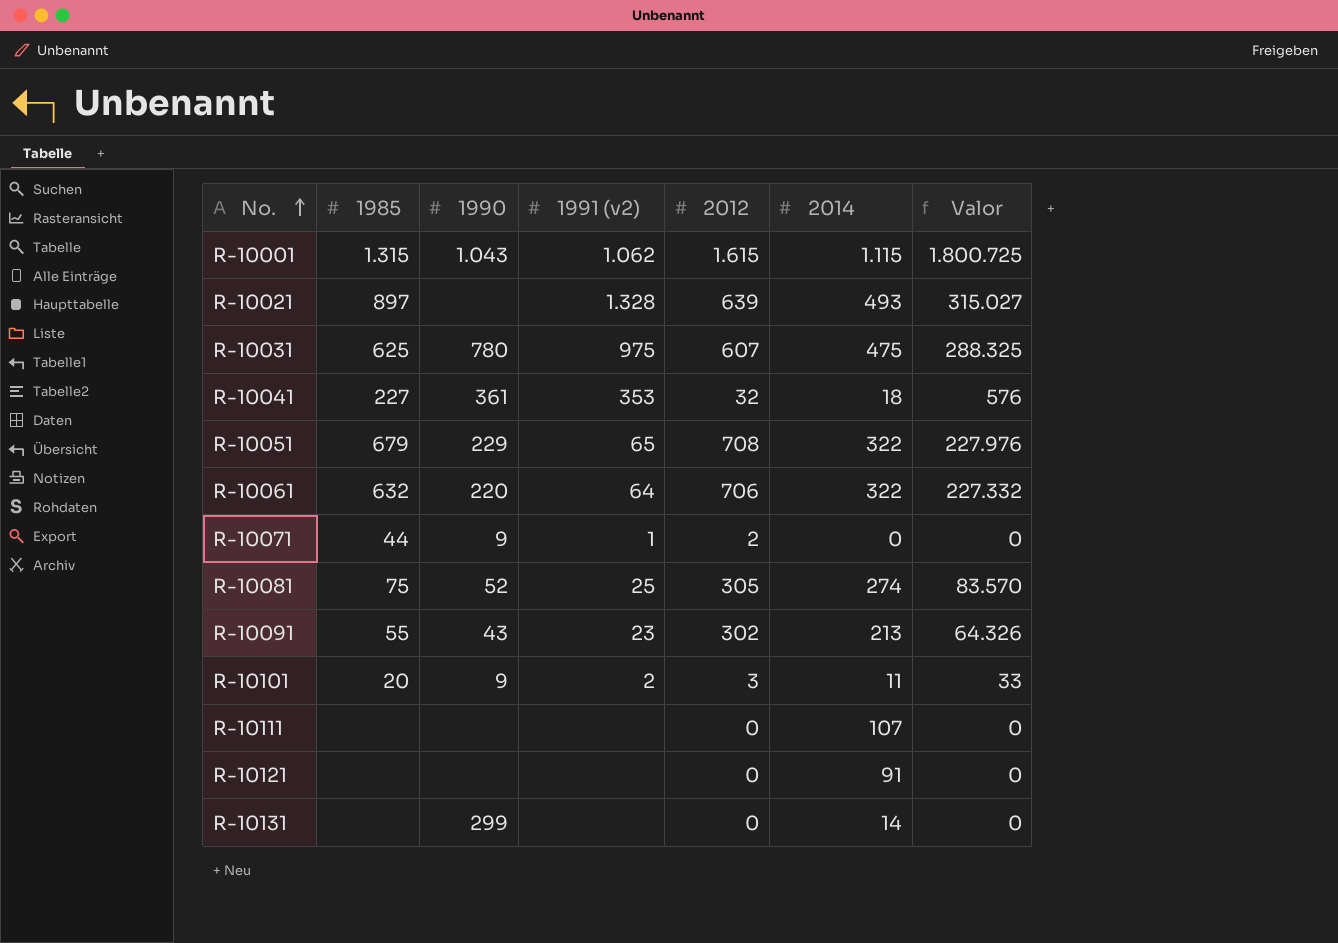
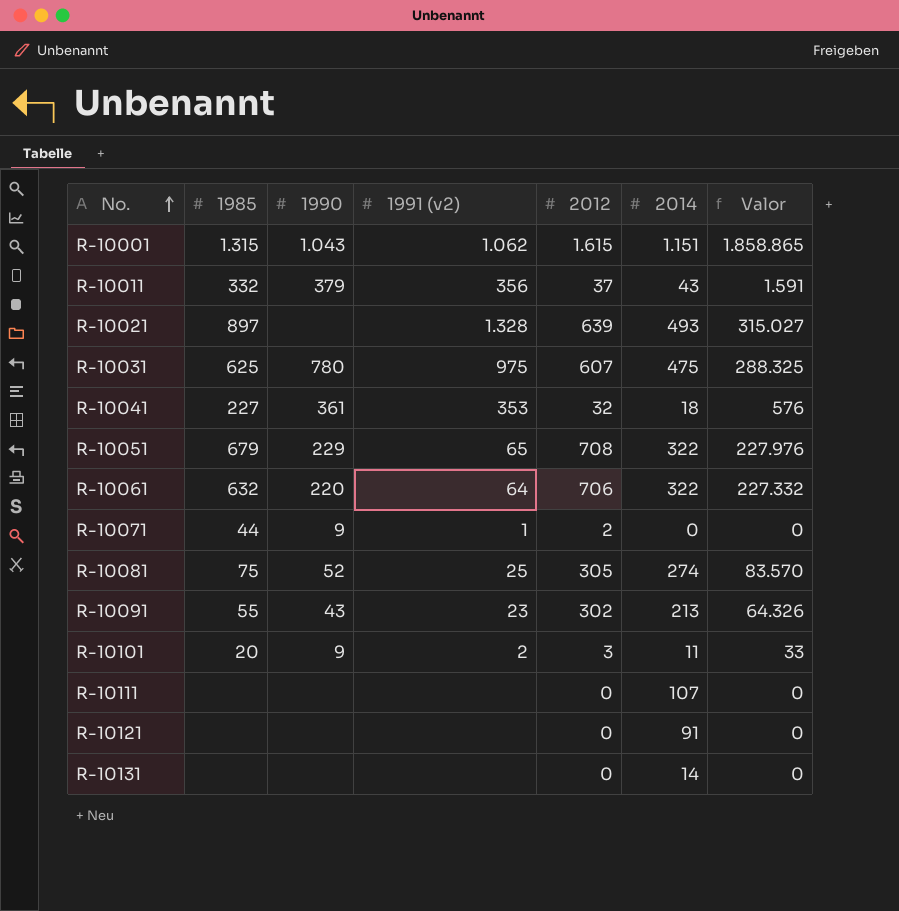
R-10001 | 2014: 1.115 -> 1.151
R-10001 | Valor: 1.800.725 -> 1.858.865
row R-10011: none -> 332 | 379 | 356 | 37 | 43 | 1.591
R-10131 | 1990: 299 -> none

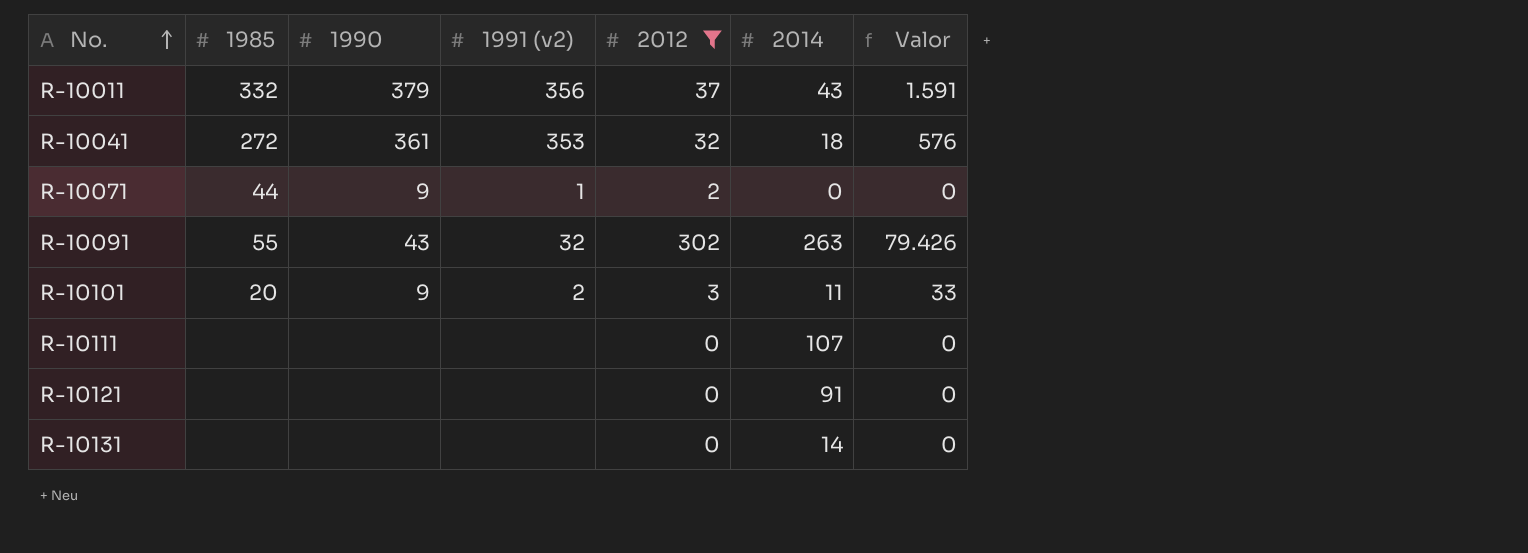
filter: none -> 2012 <= 302
R-10041 | 1985: 227 -> 272
R-10091 | 1991 (v2): 23 -> 32
R-10091 | 2014: 213 -> 263
R-10091 | Valor: 64.326 -> 79.426

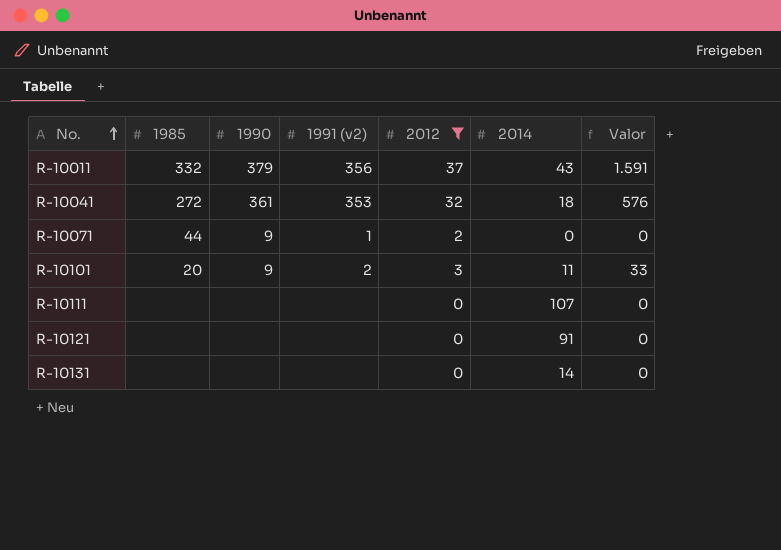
row R-10091: 55 | 43 | 32 | 302 | 263 | 79.426 -> none

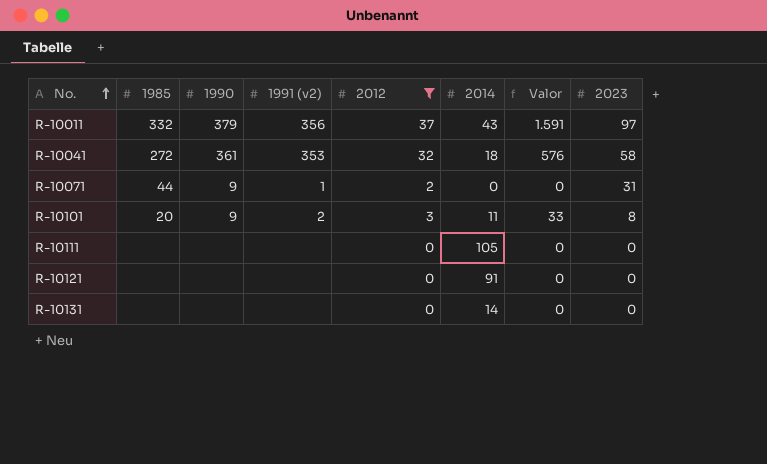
column 2023 | position: none -> 8
R-10111 | 2014: 107 -> 105

